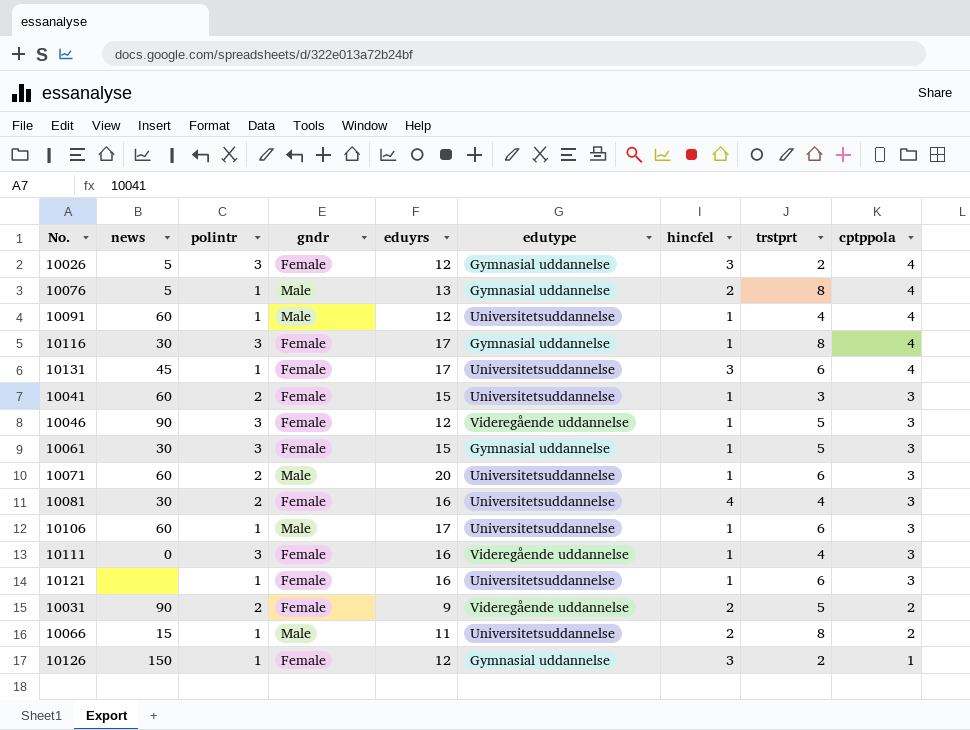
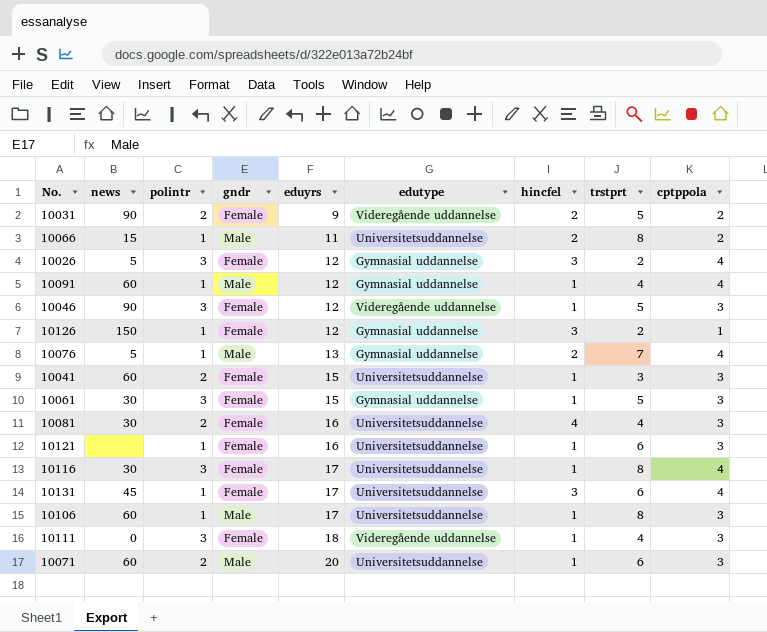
row order: cptppola descending -> eduyrs ascending
10091 | edutype: Universitetsuddannelse -> Gymnasial uddannelse
10076 | trstprt: 8 -> 7
10116 | edutype: Gymnasial uddannelse -> Universitetsuddannelse
10106 | trstprt: 6 -> 8
10111 | eduyrs: 16 -> 18

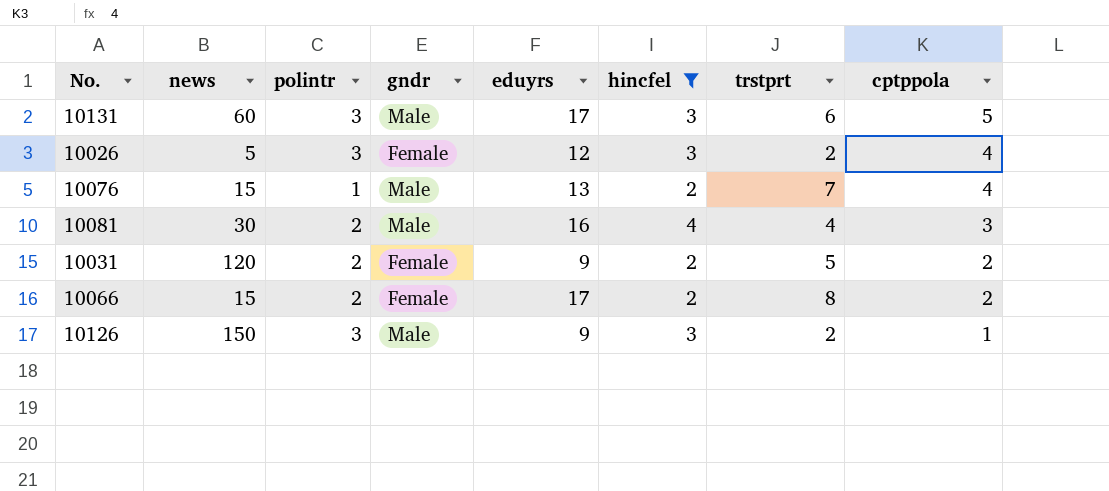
filter: none -> hincfel != 1
row order: eduyrs ascending -> cptppola descending
column edutype | position: 6 -> none
10131 | news: 45 -> 60
10131 | polintr: 1 -> 3
10131 | gndr: Female -> Male
10131 | cptppola: 4 -> 5
10076 | news: 5 -> 15
10081 | gndr: Female -> Male
10031 | news: 90 -> 120
10066 | polintr: 1 -> 2
10066 | gndr: Male -> Female
10066 | eduyrs: 11 -> 17
10126 | polintr: 1 -> 3
10126 | gndr: Female -> Male
10126 | eduyrs: 12 -> 9

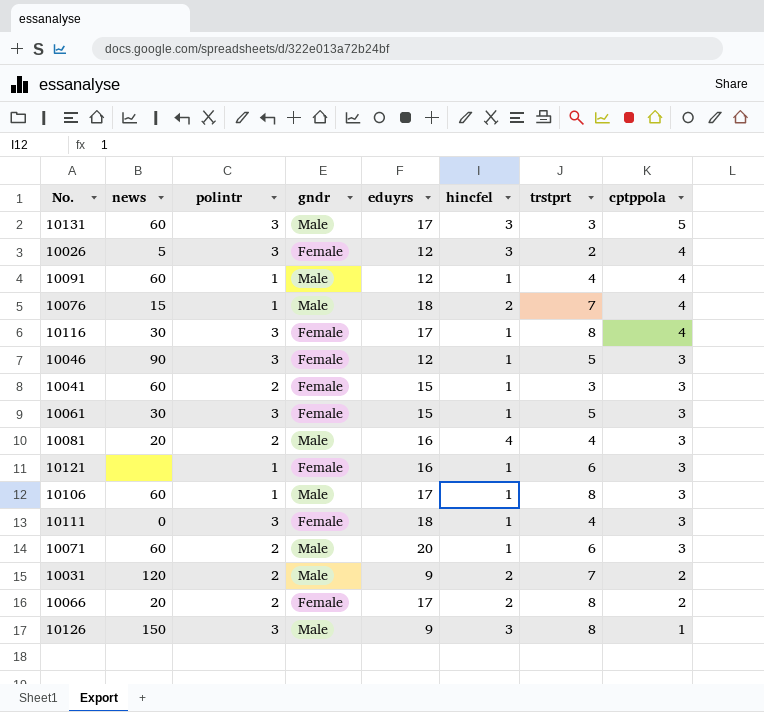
filter: hincfel != 1 -> none
10131 | trstprt: 6 -> 3
10076 | eduyrs: 13 -> 18
10081 | news: 30 -> 20
10031 | gndr: Female -> Male
10031 | trstprt: 5 -> 7
10066 | news: 15 -> 20
10126 | trstprt: 2 -> 8

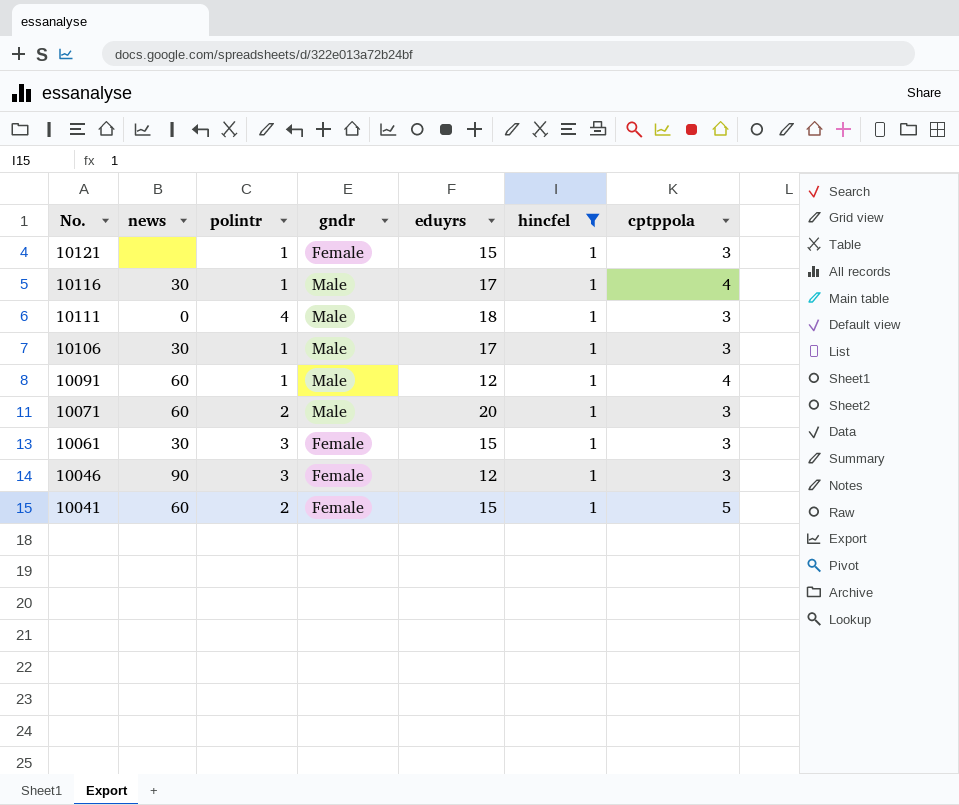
filter: none -> hincfel = 1
row order: cptppola descending -> No. descending
column trstprt | position: 7 -> none
10121 | eduyrs: 16 -> 15
10116 | polintr: 3 -> 1
10116 | gndr: Female -> Male
10111 | polintr: 3 -> 4
10111 | gndr: Female -> Male
10106 | news: 60 -> 30
10041 | cptppola: 3 -> 5

